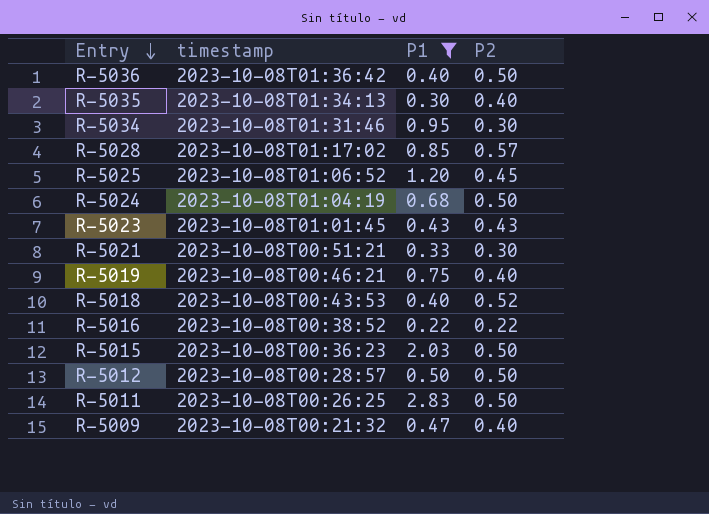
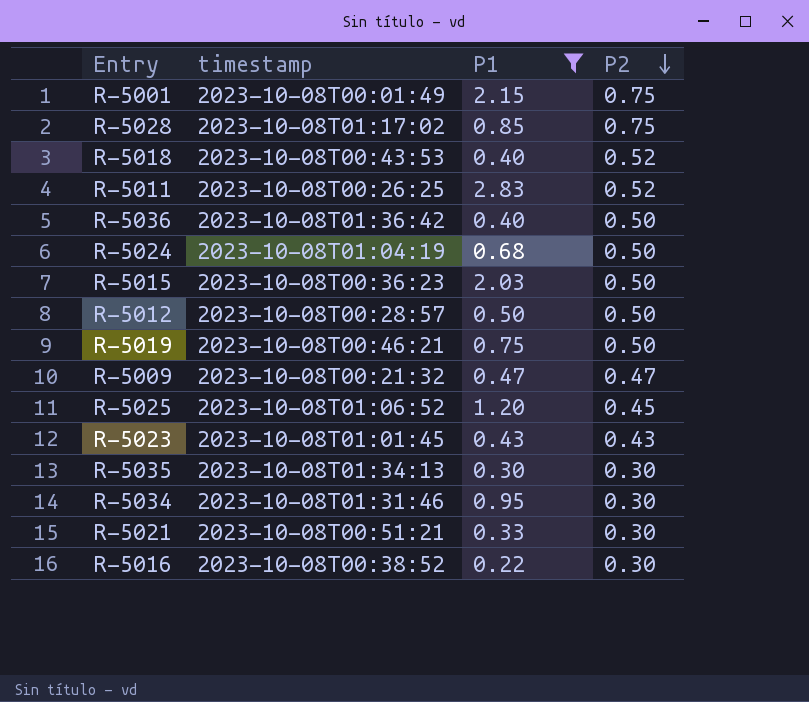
row order: Entry descending -> P2 descending
row R-5001: none -> 2023-10-08T00:01:49 | 2.15 | 0.75
R-5028 | P2: 0.57 -> 0.75
R-5011 | P2: 0.50 -> 0.52
R-5019 | P2: 0.40 -> 0.50
R-5009 | P2: 0.40 -> 0.47
R-5035 | P2: 0.40 -> 0.30
R-5016 | P2: 0.22 -> 0.30

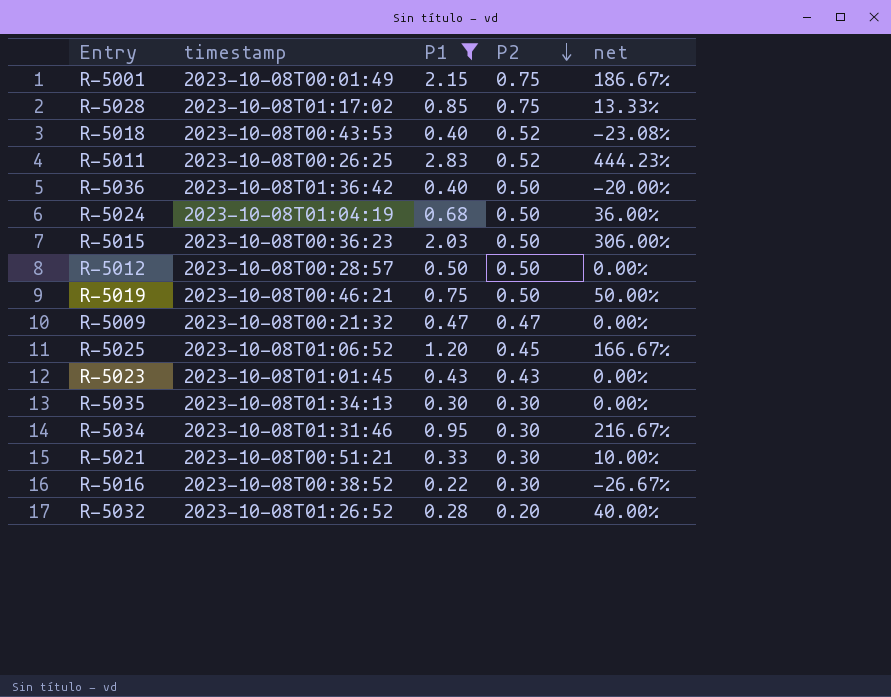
column net | formula: none -> ([P1] - [P2]) / [P2]
row R-5032: none -> 2023-10-08T01:26:52 | 0.28 | 0.20 | 40.00%

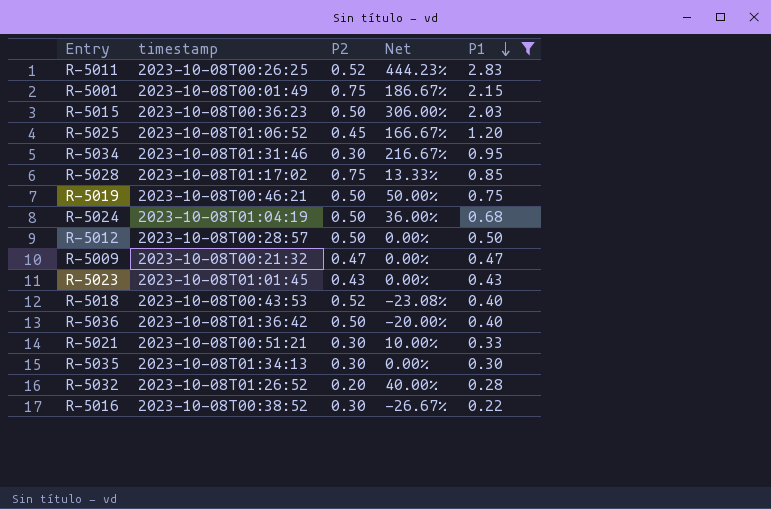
row order: P2 descending -> P1 descending
column name: net -> Net
column P1 | position: 3 -> 5

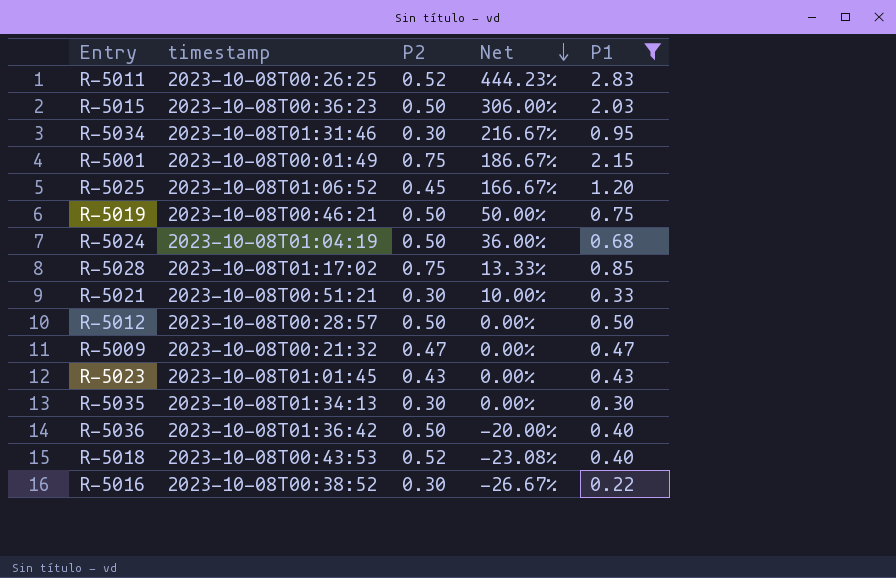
row order: P1 descending -> Net descending
row R-5032: 2023-10-08T01:26:52 | 0.20 | 40.00% | 0.28 -> none

